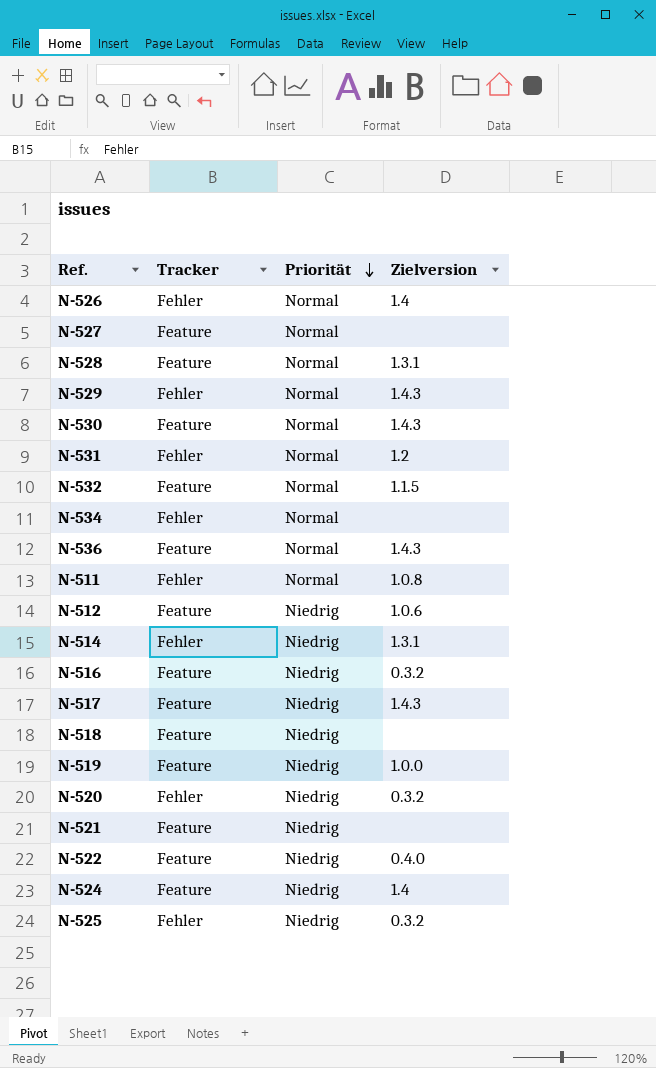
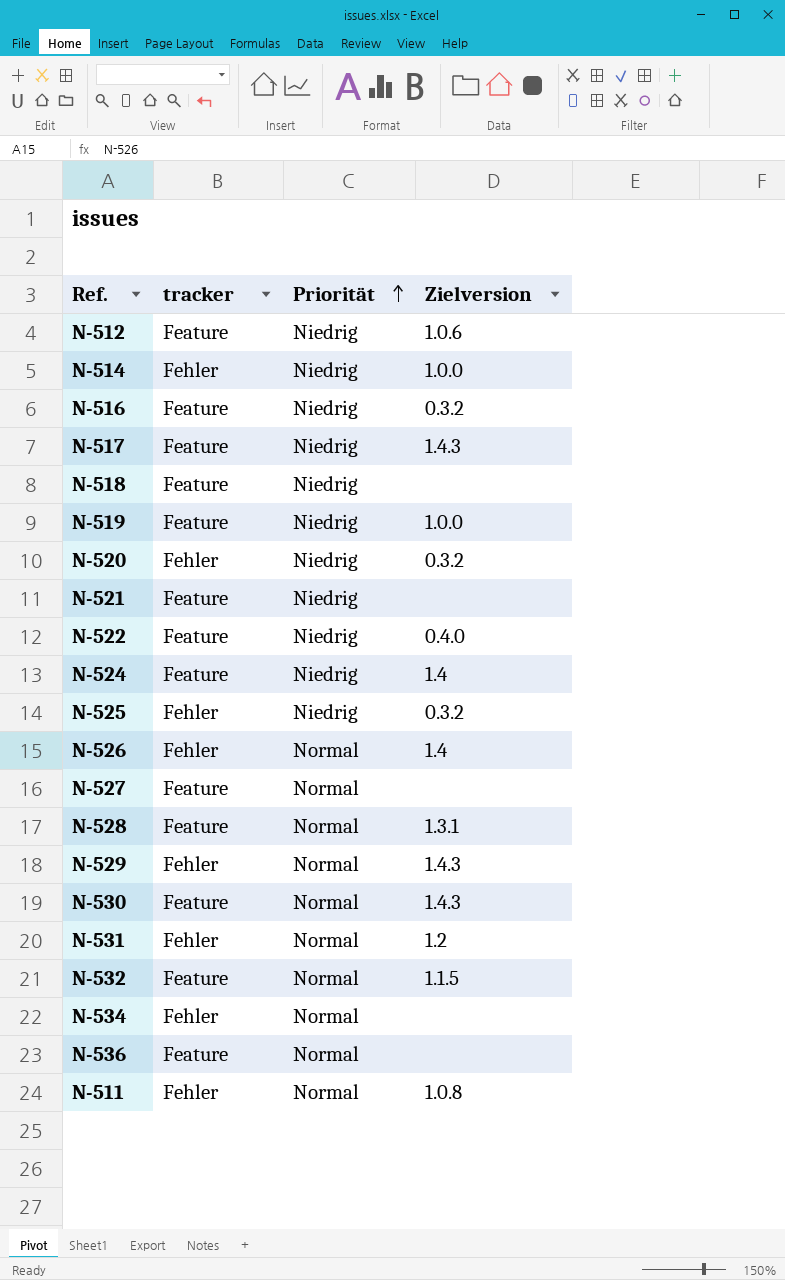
row order: Priorität descending -> Priorität ascending
column name: Tracker -> tracker
N-514 | Zielversion: 1.3.1 -> 1.0.0
N-536 | Zielversion: 1.4.3 -> none

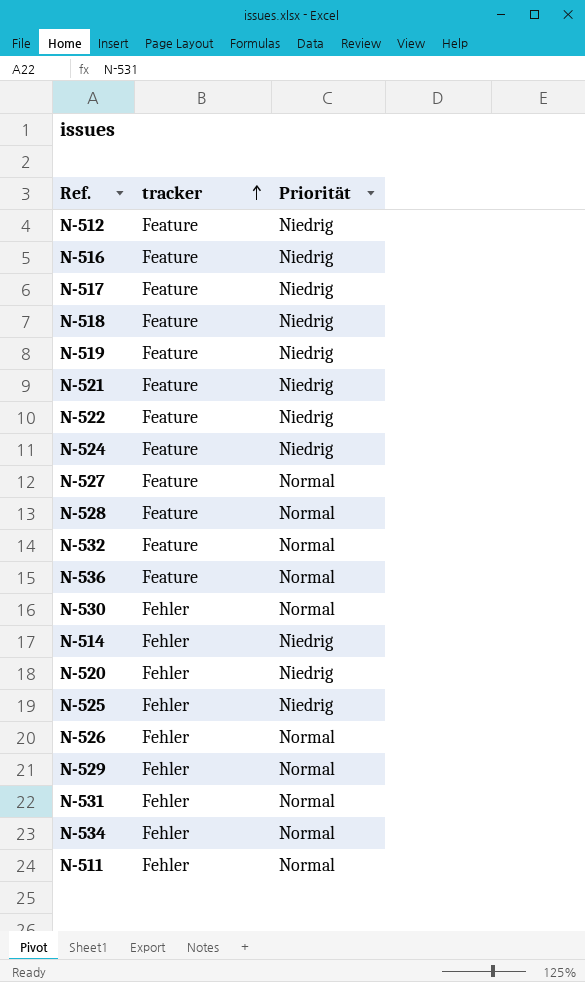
row order: Priorität ascending -> tracker ascending
column Zielversion | position: 4 -> none
N-530 | tracker: Feature -> Fehler

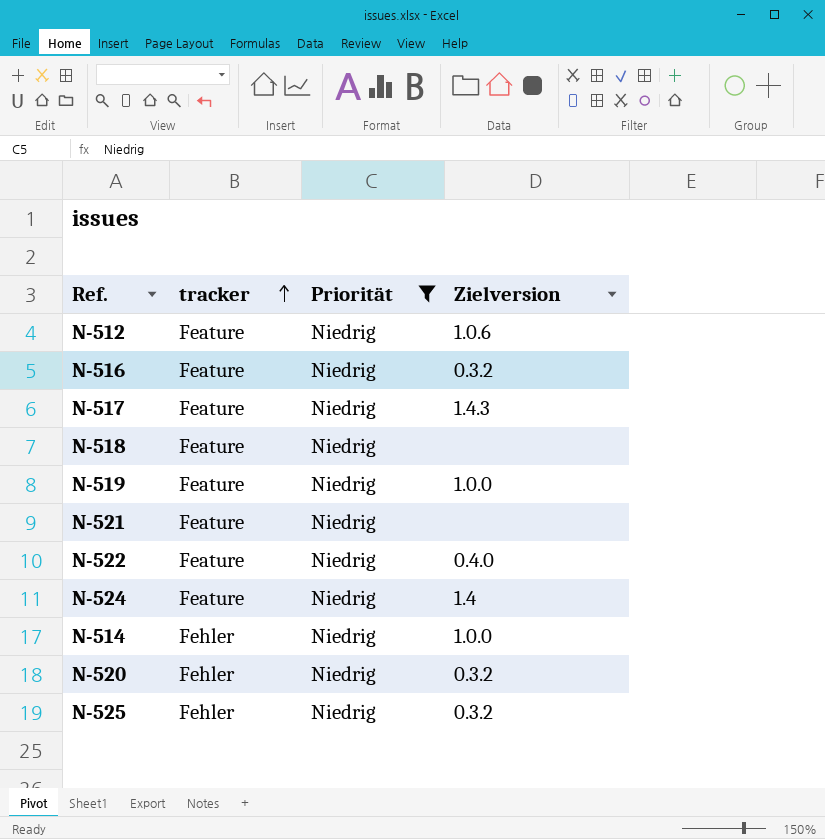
filter: none -> Priorität = Niedrig
column Zielversion | position: none -> 4

